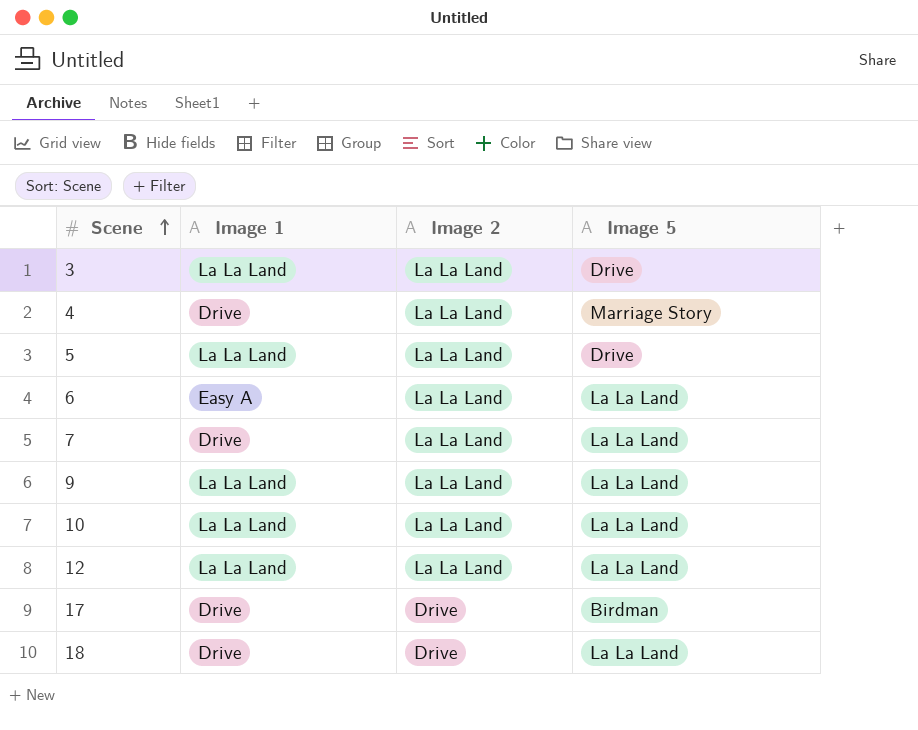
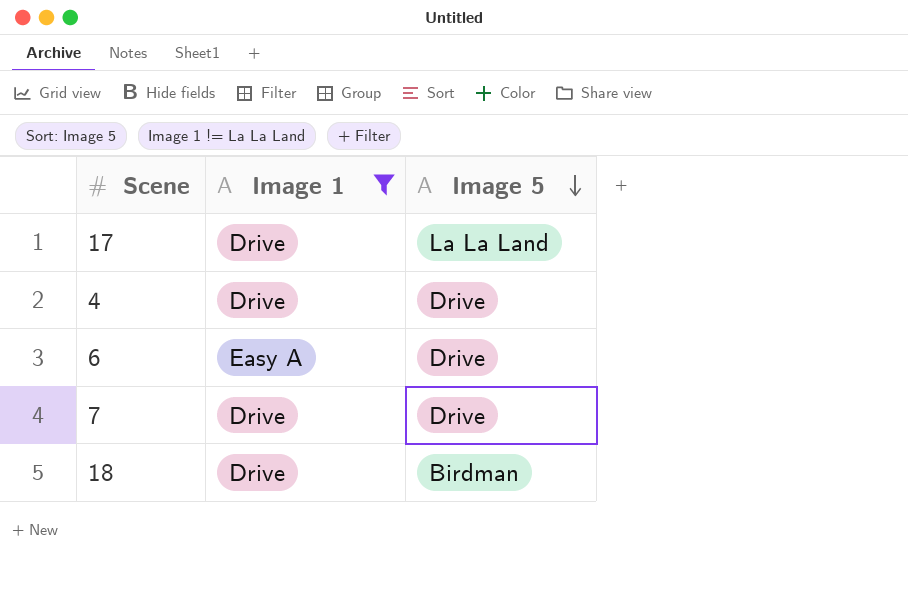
filter: none -> Image 1 != La La Land
row order: Scene ascending -> Image 5 descending
column Image 2 | position: 3 -> none
17 | Image 5: Birdman -> La La Land
4 | Image 5: Marriage Story -> Drive
6 | Image 5: La La Land -> Drive
7 | Image 5: La La Land -> Drive
18 | Image 5: La La Land -> Birdman

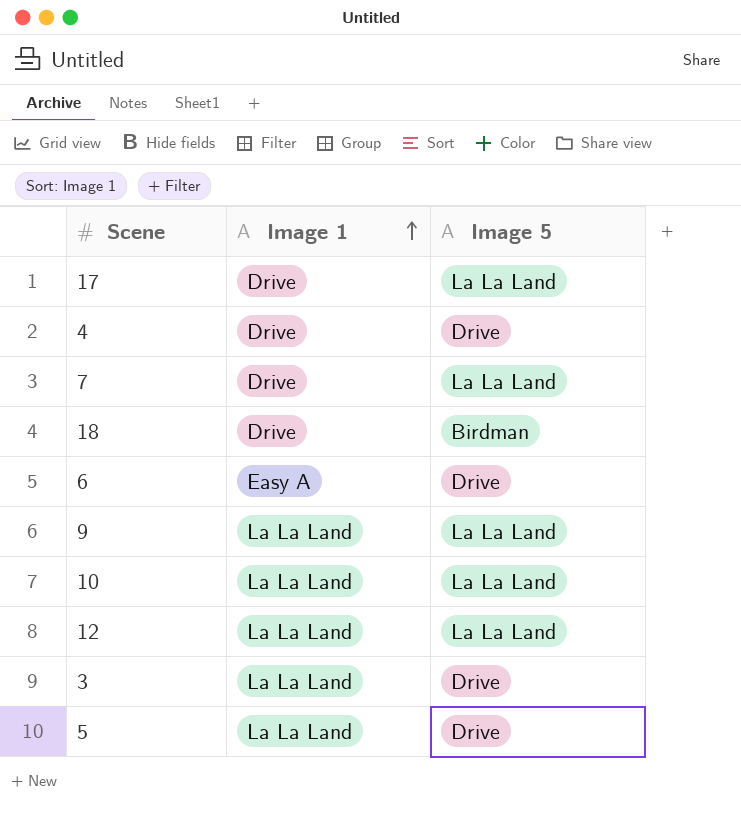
filter: Image 1 != La La Land -> none
row order: Image 5 descending -> Image 1 ascending
7 | Image 5: Drive -> La La Land

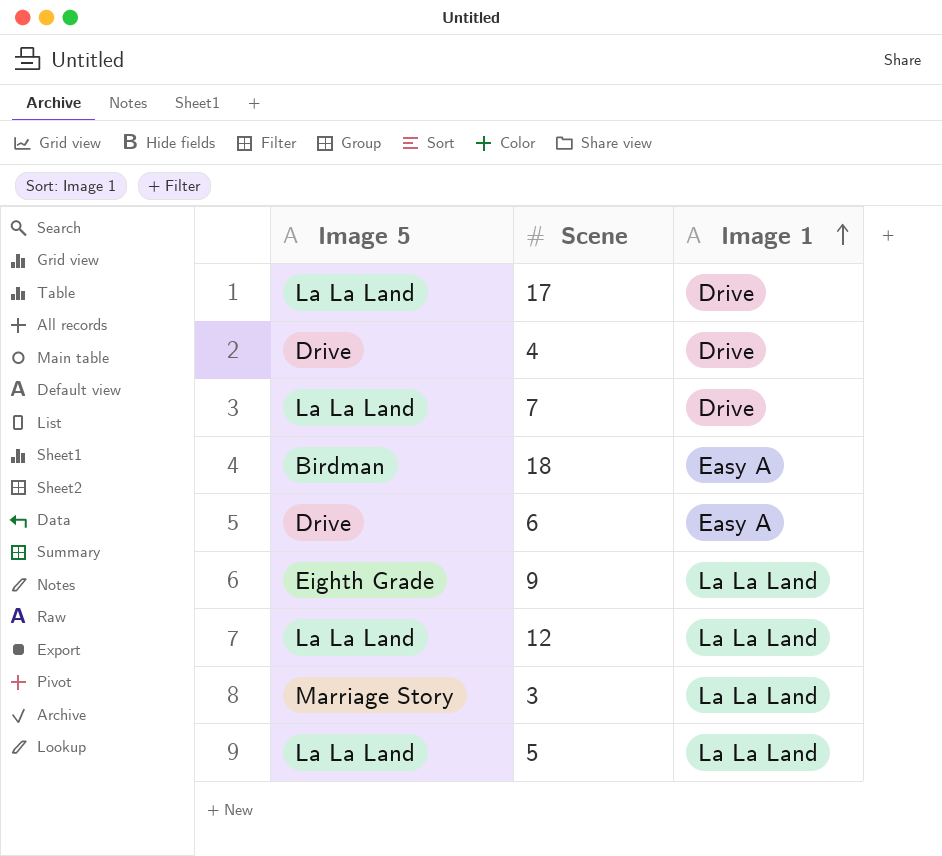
column Image 5 | position: 3 -> 1
row 10: La La Land | La La Land -> none
18 | Image 1: Drive -> Easy A
9 | Image 5: La La Land -> Eighth Grade
3 | Image 5: Drive -> Marriage Story
5 | Image 5: Drive -> La La Land

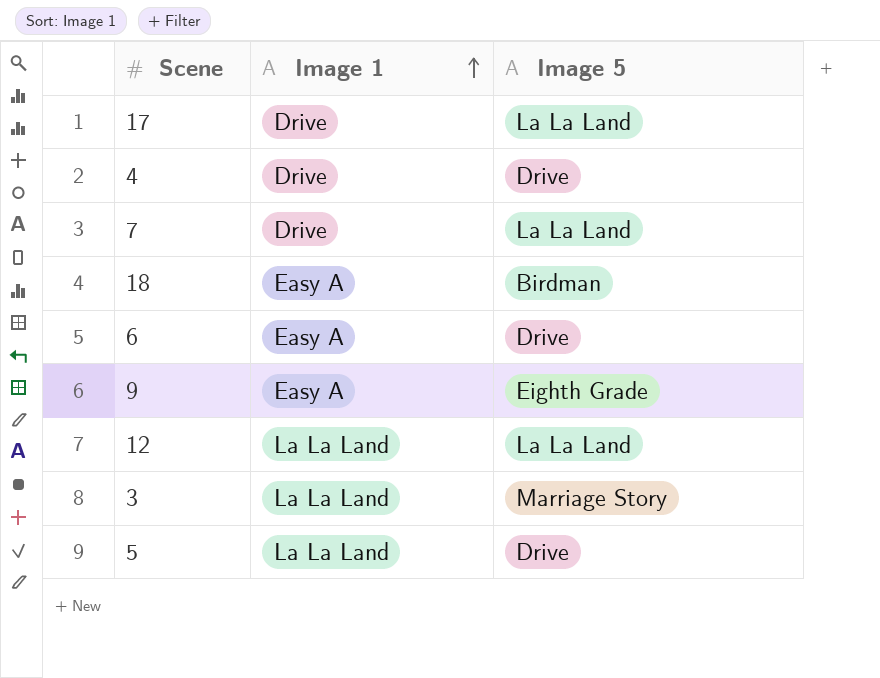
column Image 5 | position: 1 -> 3
9 | Image 1: La La Land -> Easy A
5 | Image 5: La La Land -> Drive

